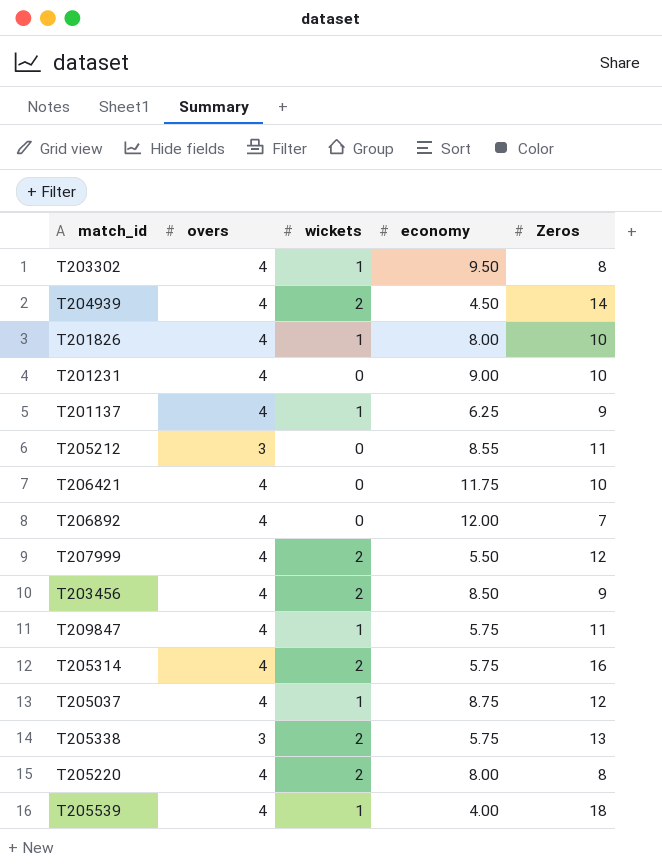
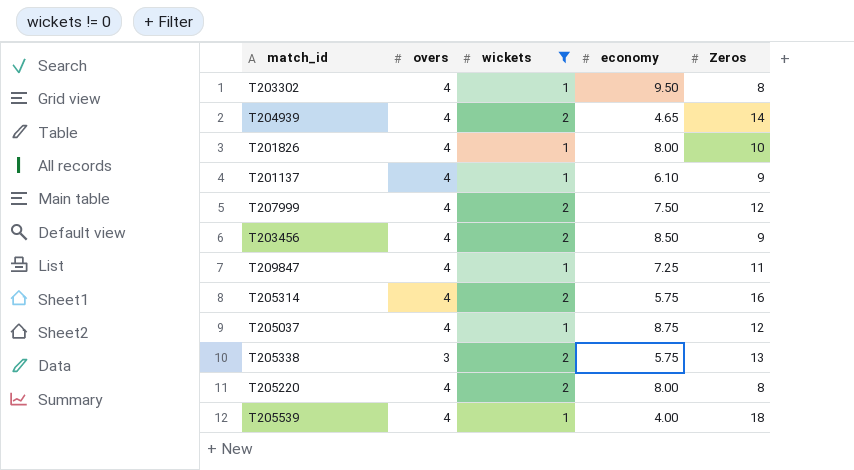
filter: none -> wickets != 0
T204939 | economy: 4.50 -> 4.65
T201137 | economy: 6.25 -> 6.10
T207999 | economy: 5.50 -> 7.50
T209847 | economy: 5.75 -> 7.25

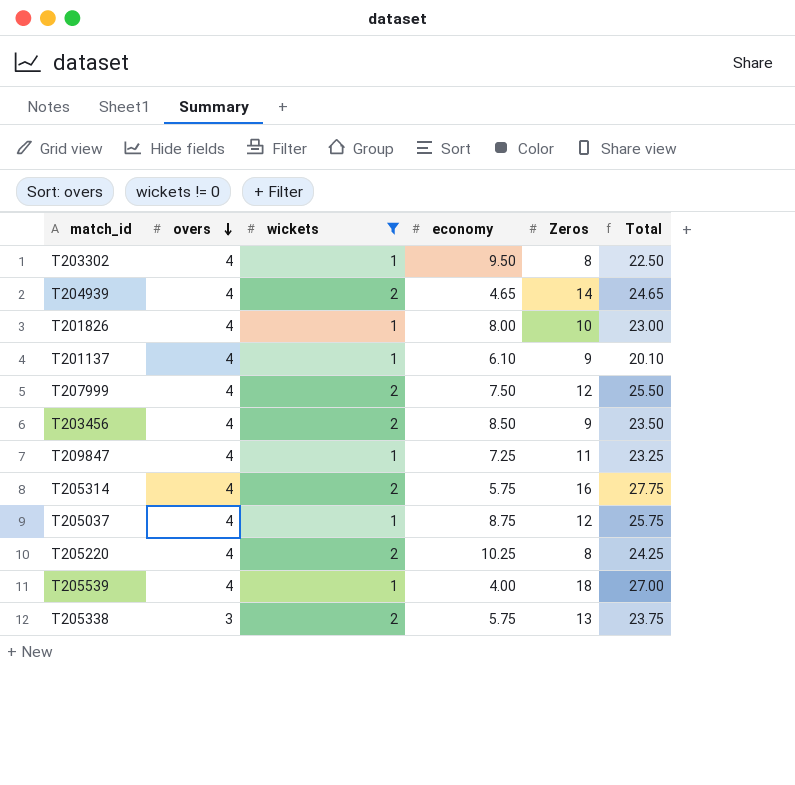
row order: none -> overs descending
column Total | formula: none -> [overs] + [wickets] + [economy] + [Zeros]
T205220 | economy: 8.00 -> 10.25

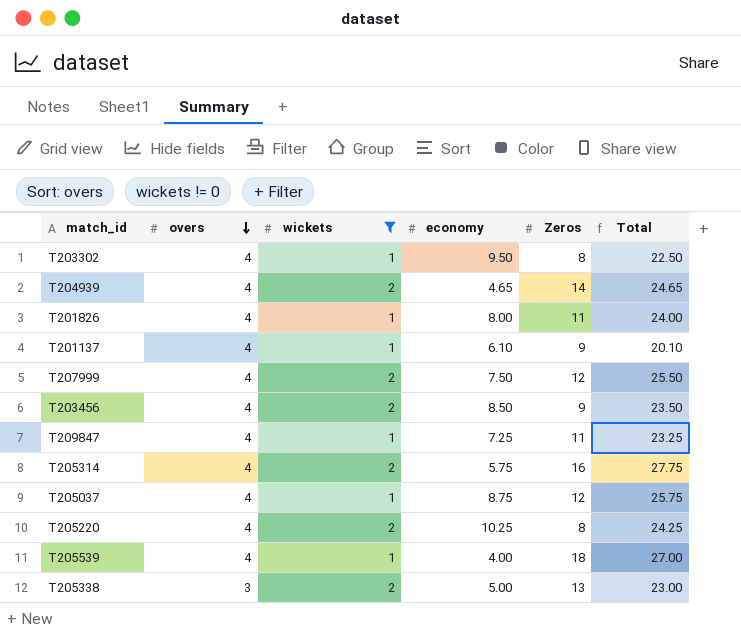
T201826 | Zeros: 10 -> 11
T201826 | Total: 23.00 -> 24.00
T205338 | economy: 5.75 -> 5.00
T205338 | Total: 23.75 -> 23.00

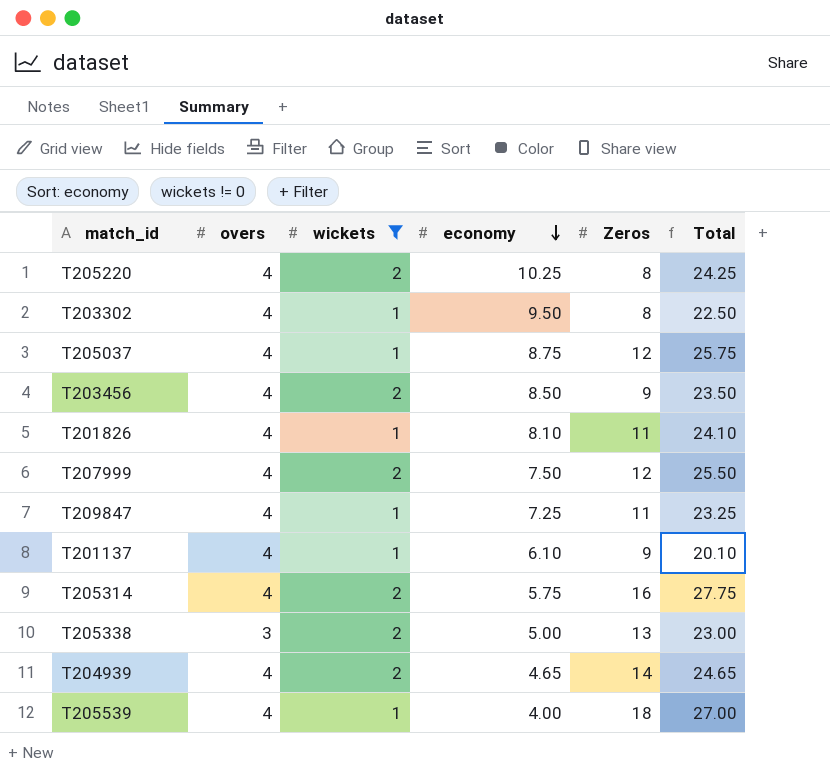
row order: overs descending -> economy descending
T201826 | economy: 8.00 -> 8.10
T201826 | Total: 24.00 -> 24.10

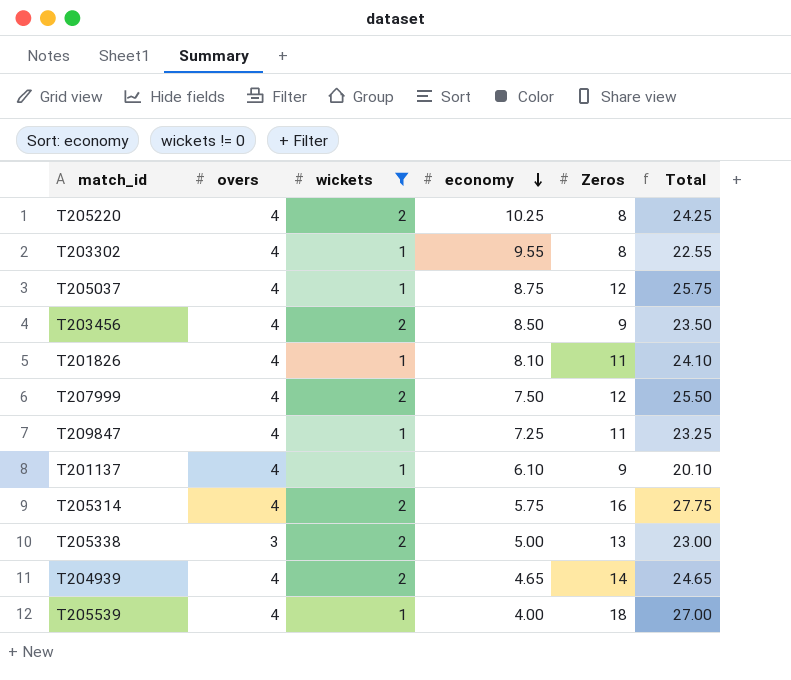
T203302 | economy: 9.50 -> 9.55
T203302 | Total: 22.50 -> 22.55

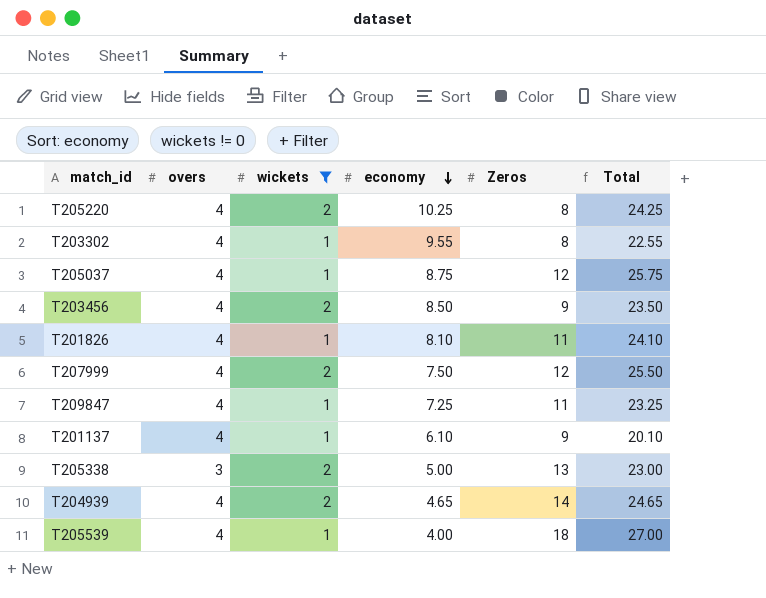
row T205314: 4 | 2 | 5.75 | 16 | 27.75 -> none

